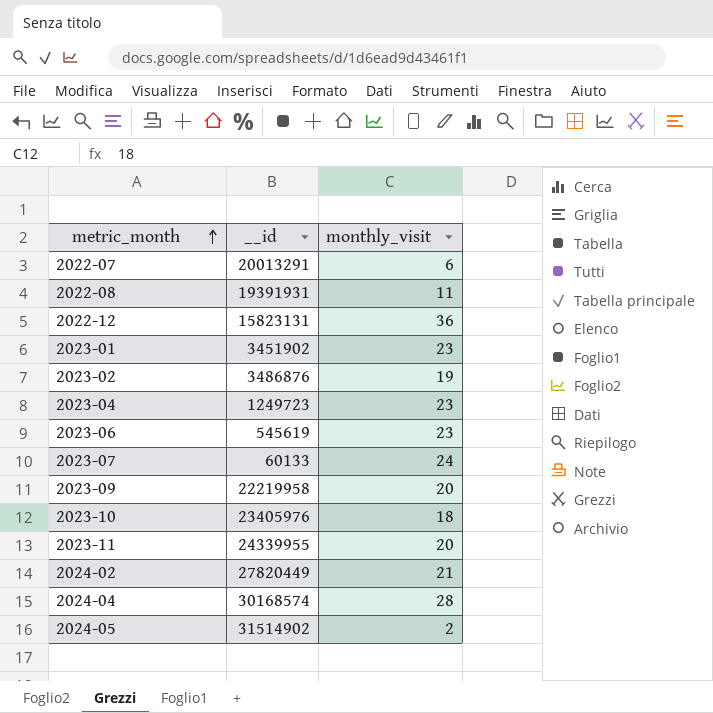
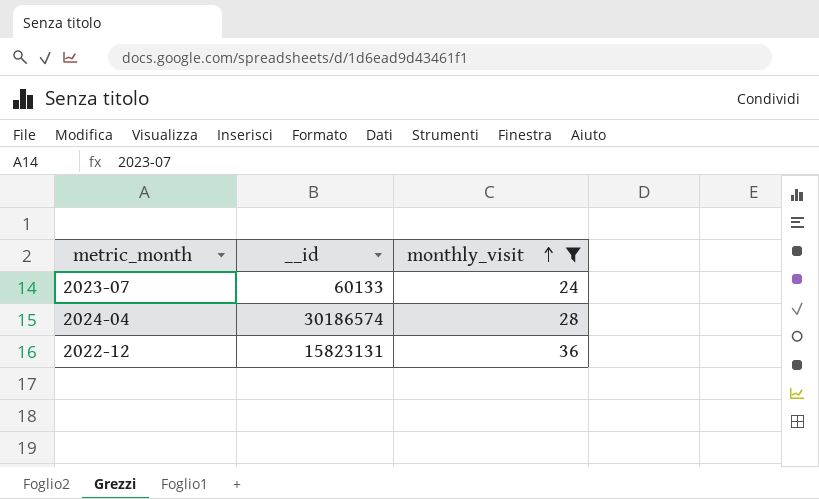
filter: none -> monthly_visit >= 24
row order: metric_month ascending -> monthly_visit ascending
2024-04 | __id: 30168574 -> 30186574

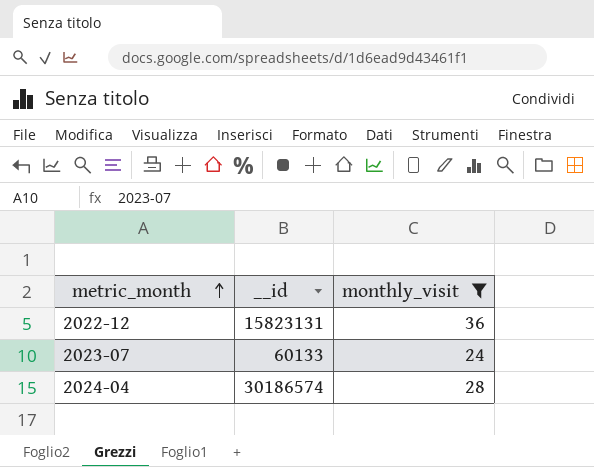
row order: monthly_visit ascending -> metric_month ascending

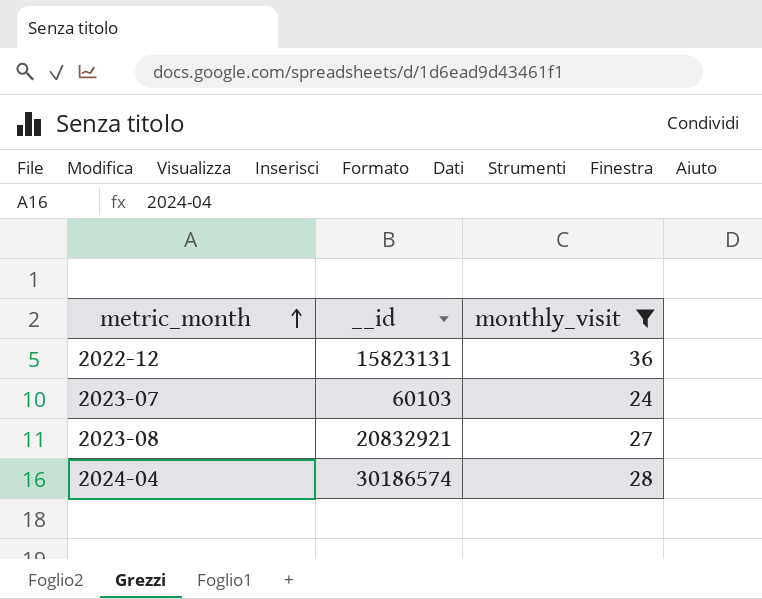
2023-07 | __id: 60133 -> 60103
row 2023-08: none -> 20832921 | 27

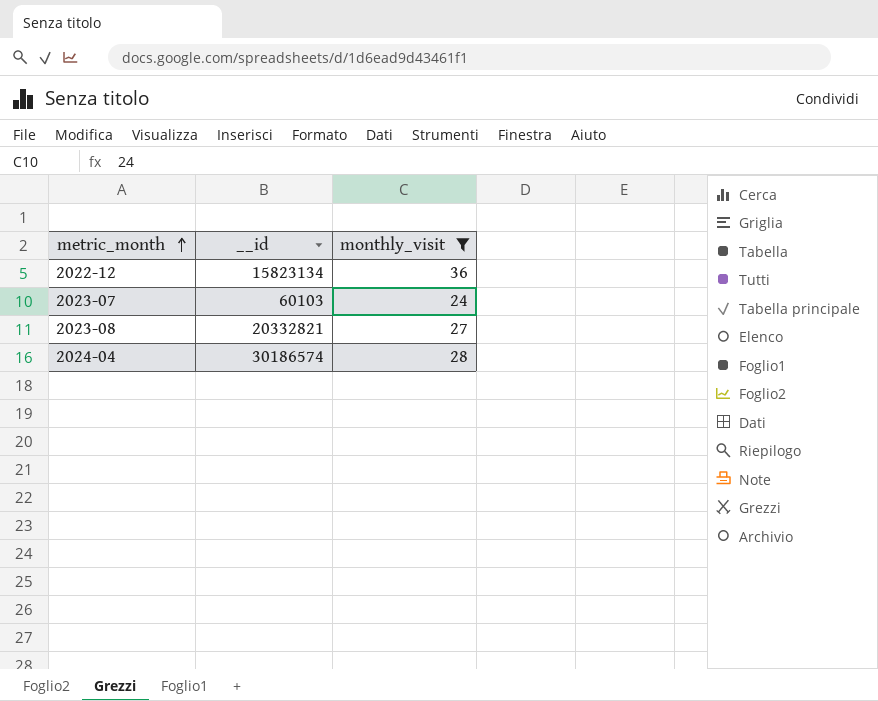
2022-12 | __id: 15823131 -> 15823134
2023-08 | __id: 20832921 -> 20332821

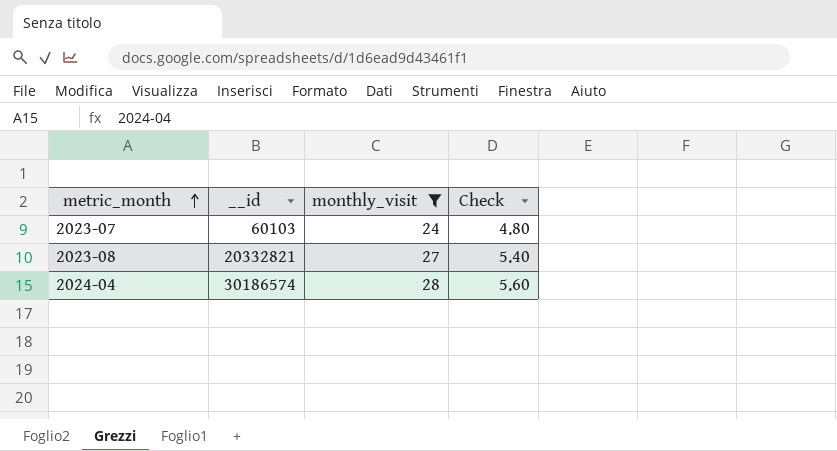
column Check | formula: none -> [monthly_visit] * 0.2
row 2022-12: 15823134 | 36 -> none

